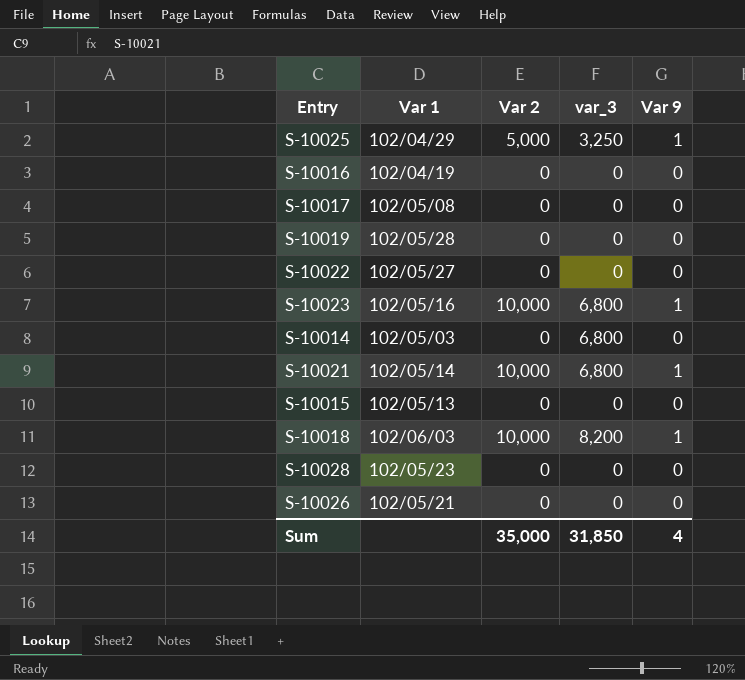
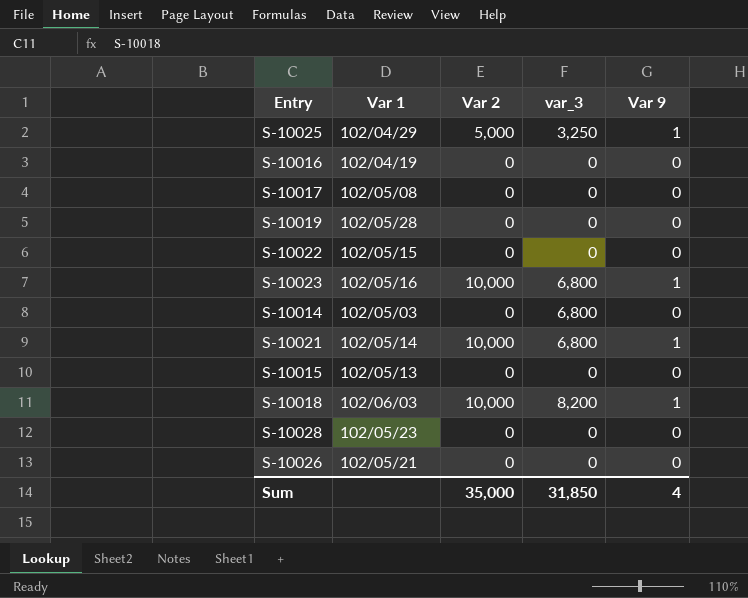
S-10022 | Var 1: 102/05/27 -> 102/05/15

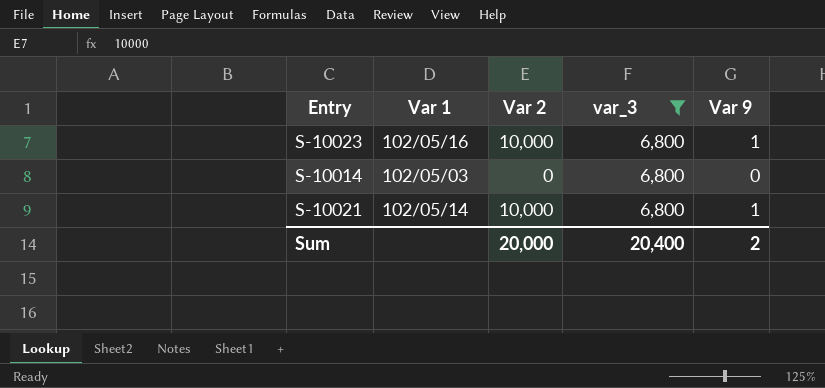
filter: none -> var_3 = 6,800
Sum | Var 2: 35,000 -> 20,000
Sum | var_3: 31,850 -> 20,400
Sum | Var 9: 4 -> 2

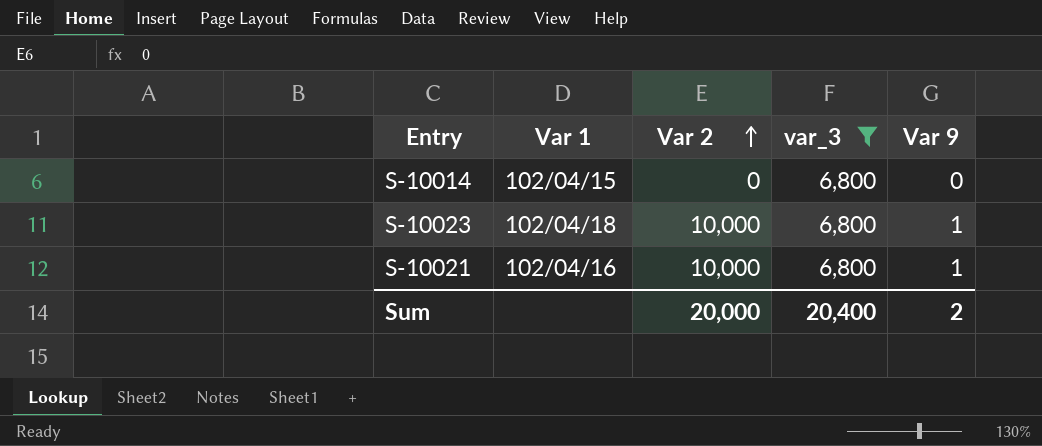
row order: none -> Var 2 ascending
S-10014 | Var 1: 102/05/03 -> 102/04/15
S-10023 | Var 1: 102/05/16 -> 102/04/18
S-10021 | Var 1: 102/05/14 -> 102/04/16

